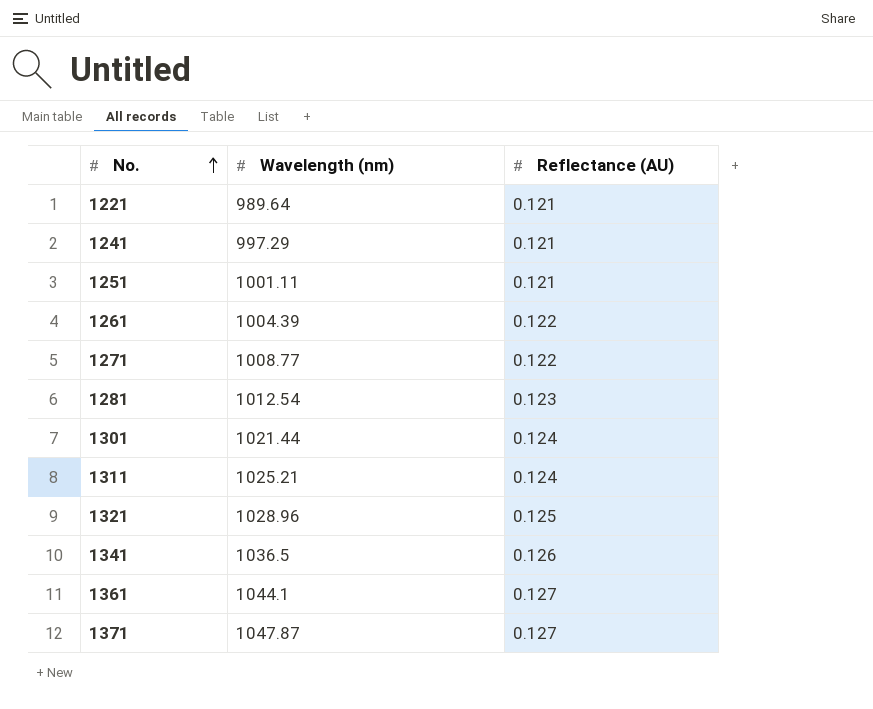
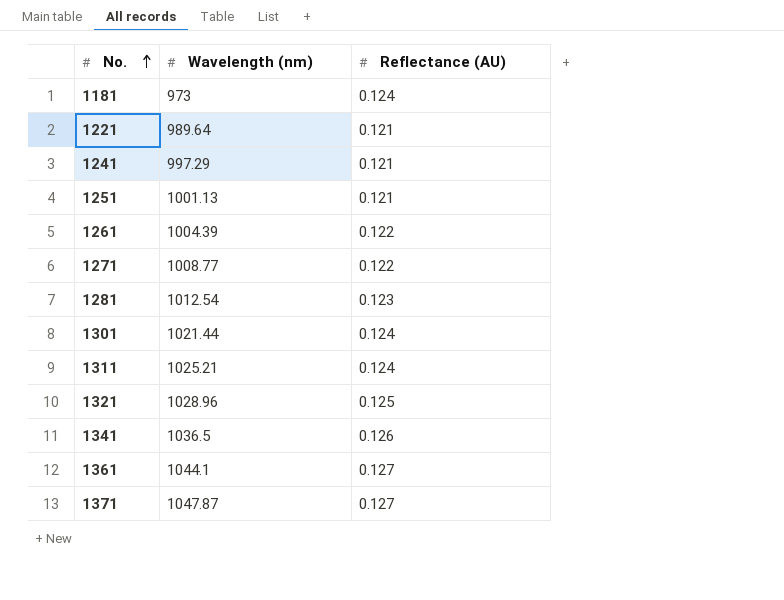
row 1181: none -> 973 | 0.124
1251 | Wavelength (nm): 1001.11 -> 1001.13

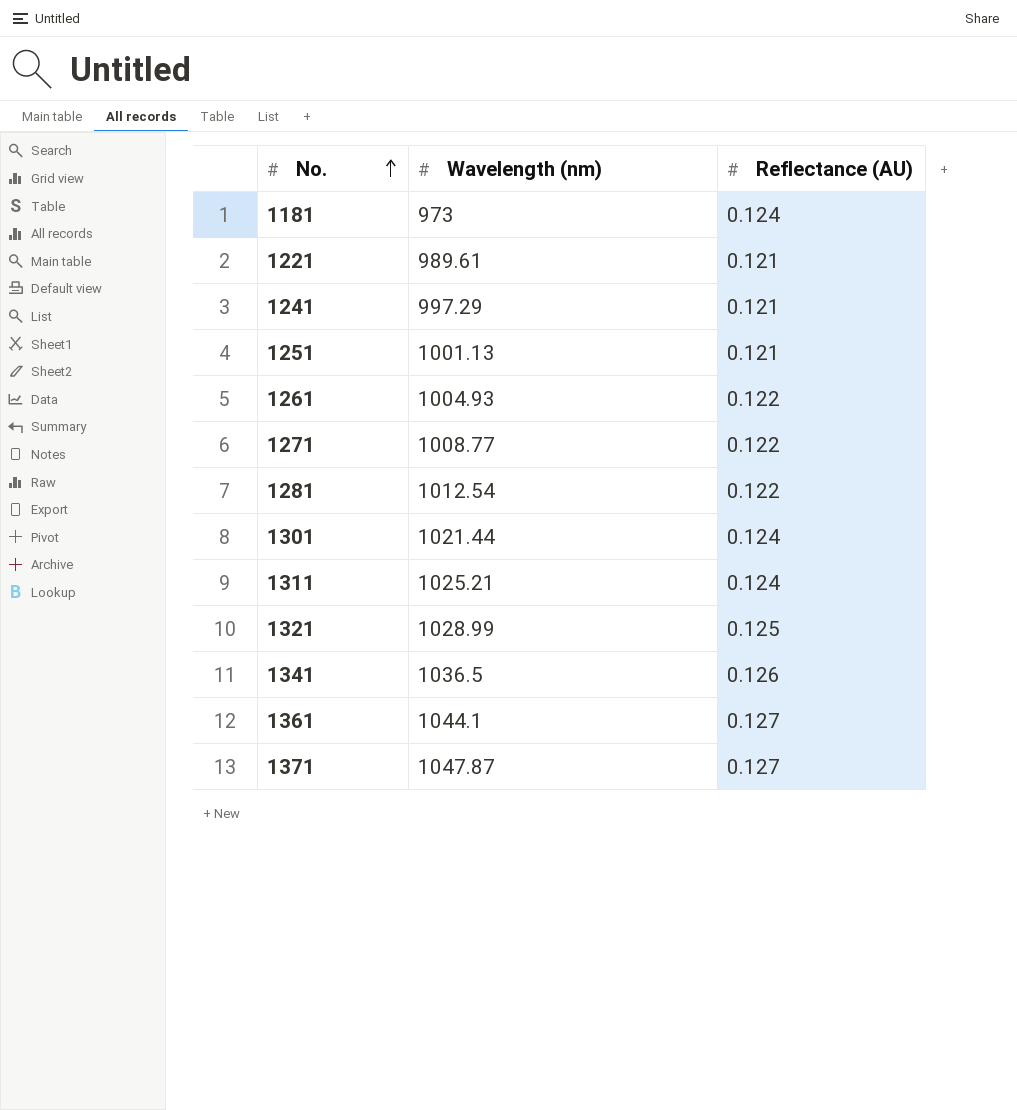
1221 | Wavelength (nm): 989.64 -> 989.61
1261 | Wavelength (nm): 1004.39 -> 1004.93
1281 | Reflectance (AU): 0.123 -> 0.122
1321 | Wavelength (nm): 1028.96 -> 1028.99

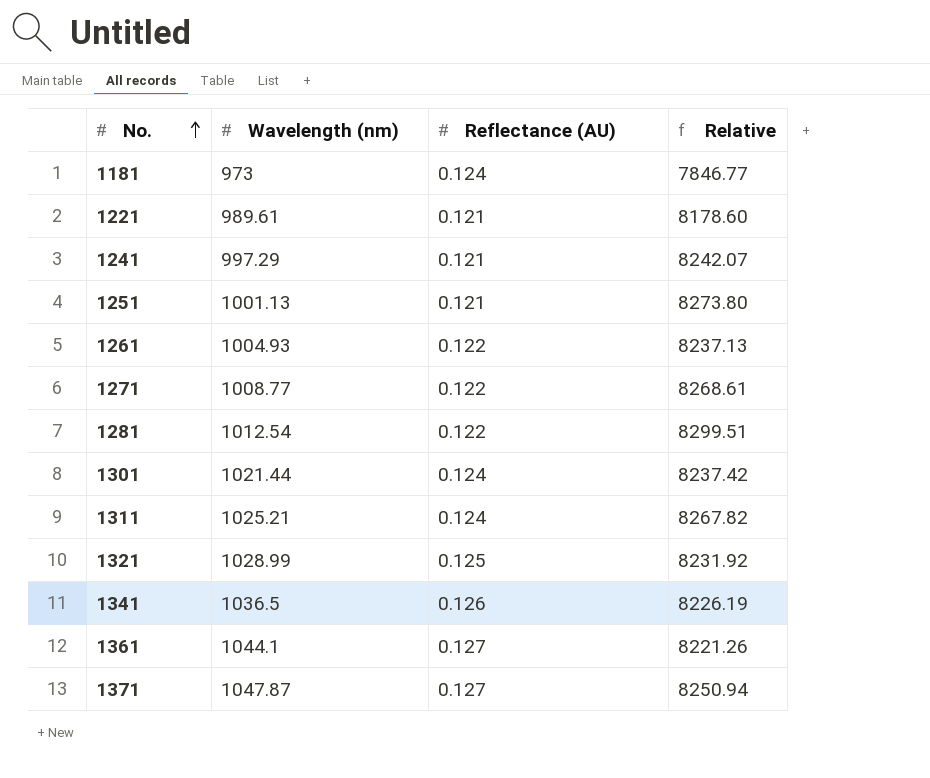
column Relative | formula: none -> [Wavelength (nm)] / [Reflectance (AU)]

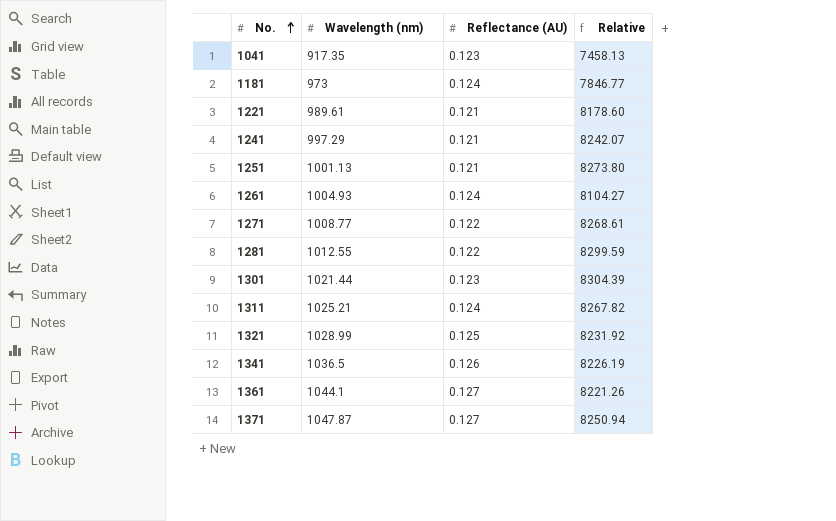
row 1041: none -> 917.35 | 0.123 | 7458.13
1261 | Reflectance (AU): 0.122 -> 0.124
1261 | Relative: 8237.13 -> 8104.27
1281 | Wavelength (nm): 1012.54 -> 1012.55
1281 | Relative: 8299.51 -> 8299.59
1301 | Reflectance (AU): 0.124 -> 0.123
1301 | Relative: 8237.42 -> 8304.39

